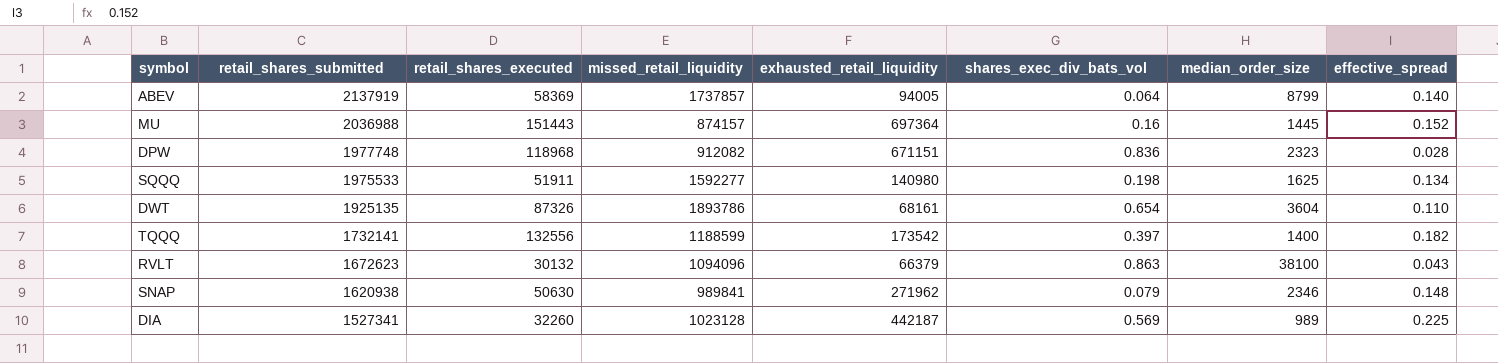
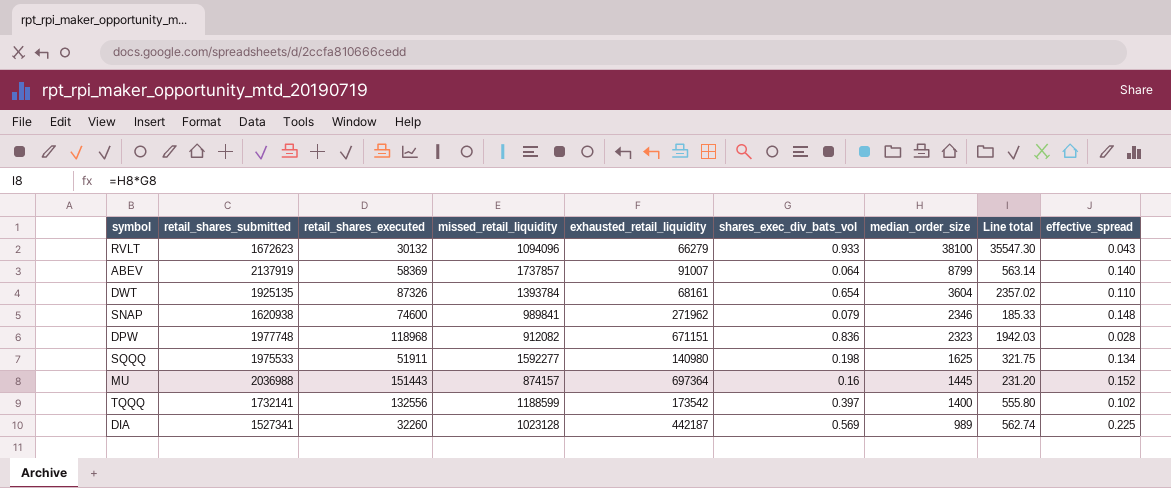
row order: retail_shares_submitted descending -> median_order_size descending
column Line total | formula: none -> [shares_exec_div_bats_vol] * [median_order_size]
RVLT | exhausted_retail_liquidity: 66379 -> 66279
RVLT | shares_exec_div_bats_vol: 0.863 -> 0.933
ABEV | exhausted_retail_liquidity: 94005 -> 91007
DWT | missed_retail_liquidity: 1893786 -> 1393784
SNAP | retail_shares_executed: 50630 -> 74600
TQQQ | effective_spread: 0.182 -> 0.102

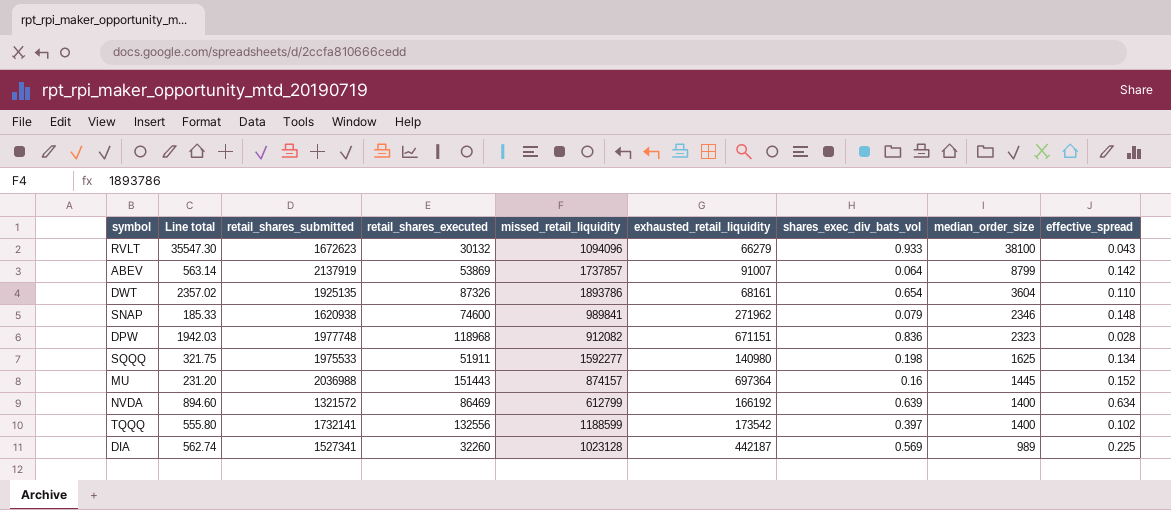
column Line total | position: 8 -> 2
ABEV | retail_shares_executed: 58369 -> 53869
ABEV | effective_spread: 0.140 -> 0.142
DWT | missed_retail_liquidity: 1393784 -> 1893786
row NVDA: none -> 894.60 | 1321572 | 86469 | 612799 | 166192 | 0.639 | 1400 | 0.634

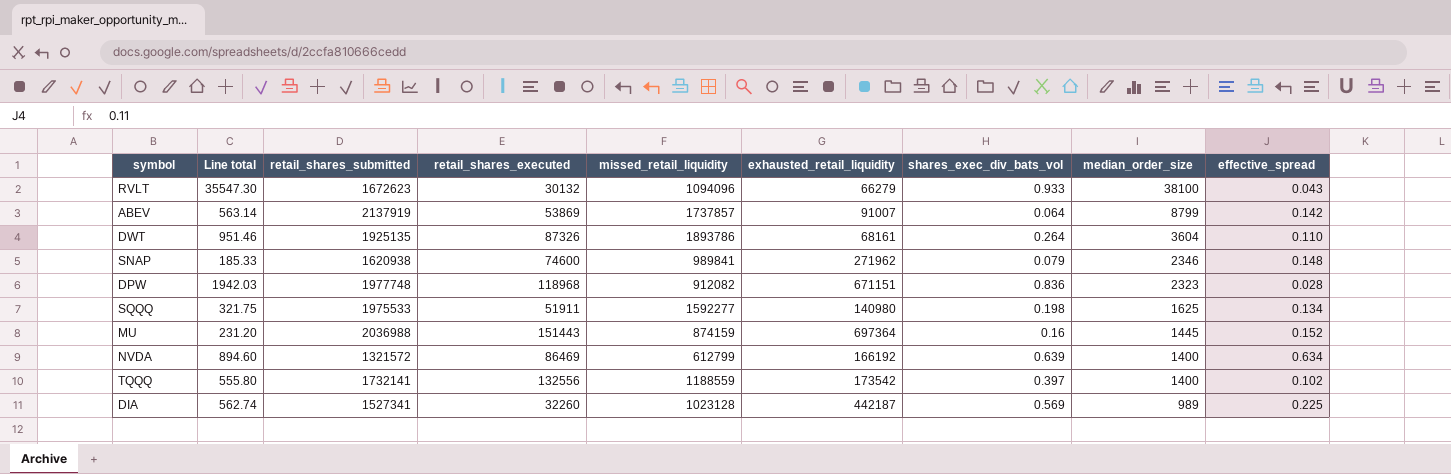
DWT | Line total: 2357.02 -> 951.46
DWT | shares_exec_div_bats_vol: 0.654 -> 0.264
MU | missed_retail_liquidity: 874157 -> 874159
TQQQ | missed_retail_liquidity: 1188599 -> 1188559

